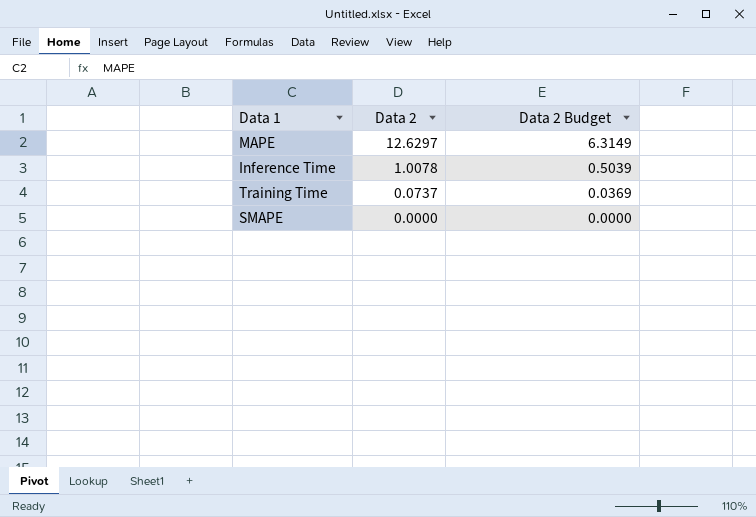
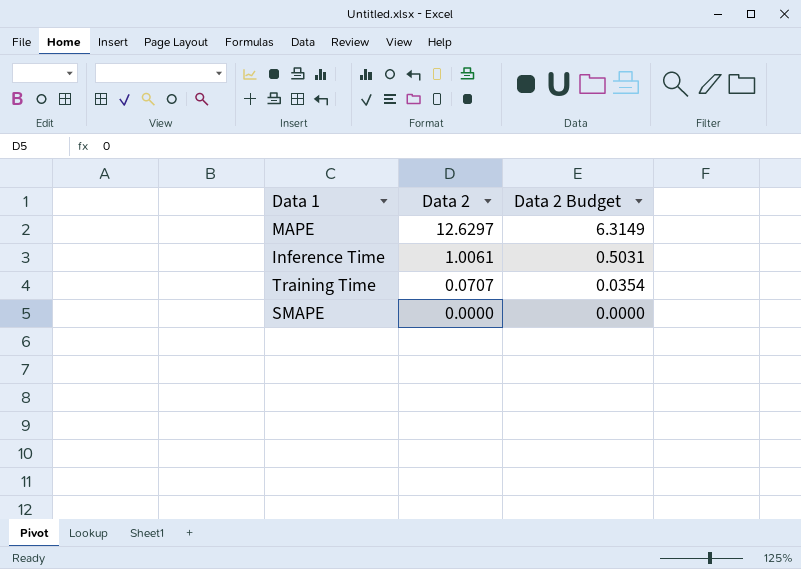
Inference Time | Data 2: 1.0078 -> 1.0061
Inference Time | Data 2 Budget: 0.5039 -> 0.5031
Training Time | Data 2: 0.0737 -> 0.0707
Training Time | Data 2 Budget: 0.0369 -> 0.0354

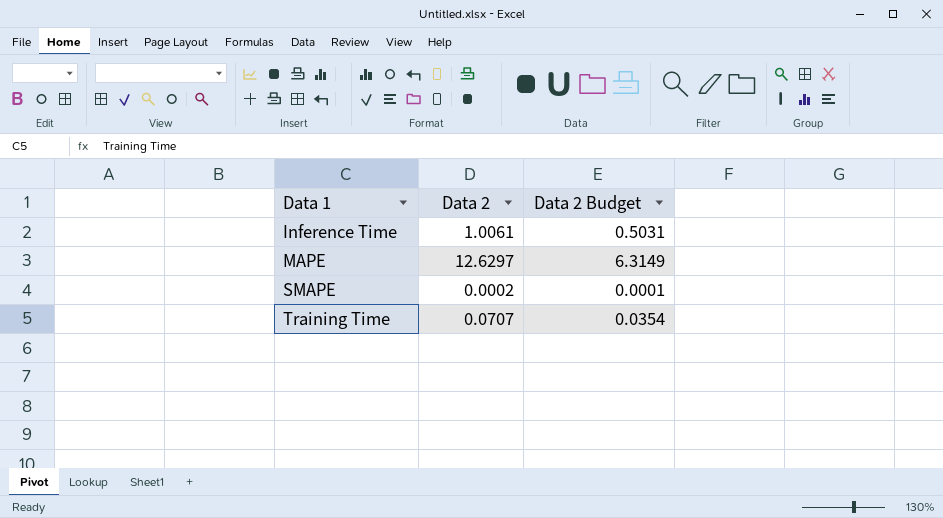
row order: Data 2 descending -> Data 1 ascending
SMAPE | Data 2: 0.0000 -> 0.0002
SMAPE | Data 2 Budget: 0.0000 -> 0.0001

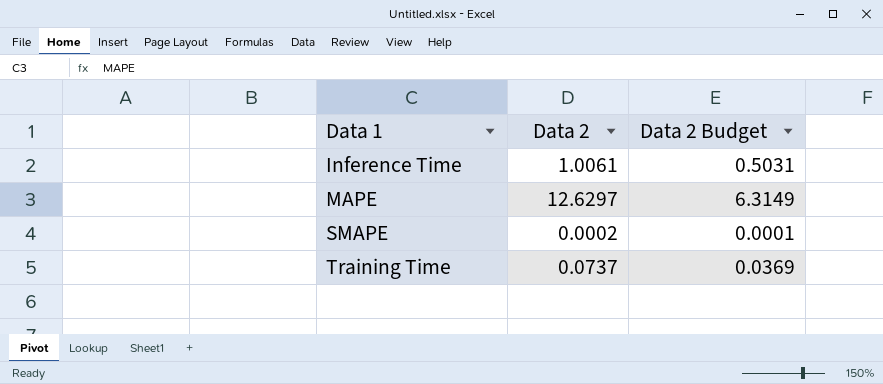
Training Time | Data 2: 0.0707 -> 0.0737
Training Time | Data 2 Budget: 0.0354 -> 0.0369

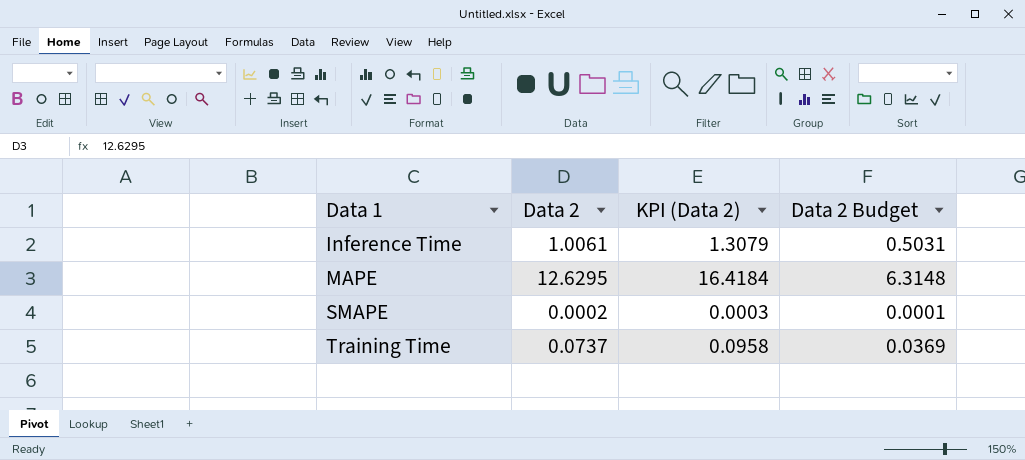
column KPI (Data 2) | formula: none -> [Data 2] * 1.3
MAPE | Data 2: 12.6297 -> 12.6295
MAPE | Data 2 Budget: 6.3149 -> 6.3148

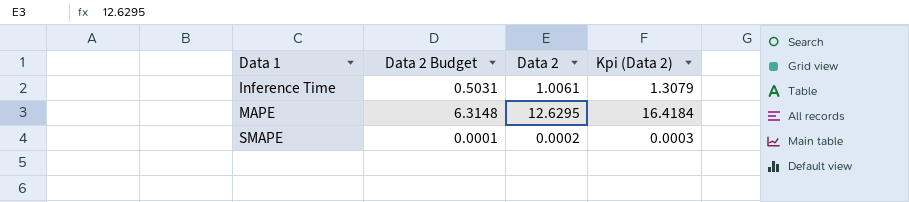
column Data 2 Budget | position: 4 -> 2
column name: KPI (Data 2) -> Kpi (Data 2)
row Training Time: 0.0737 | 0.0958 | 0.0369 -> none

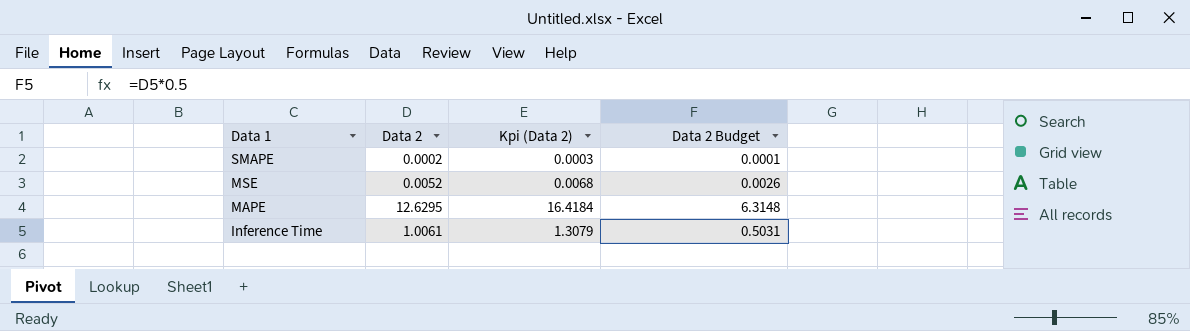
row order: Data 1 ascending -> Data 1 descending
column Data 2 Budget | position: 2 -> 4
row MSE: none -> 0.0052 | 0.0068 | 0.0026

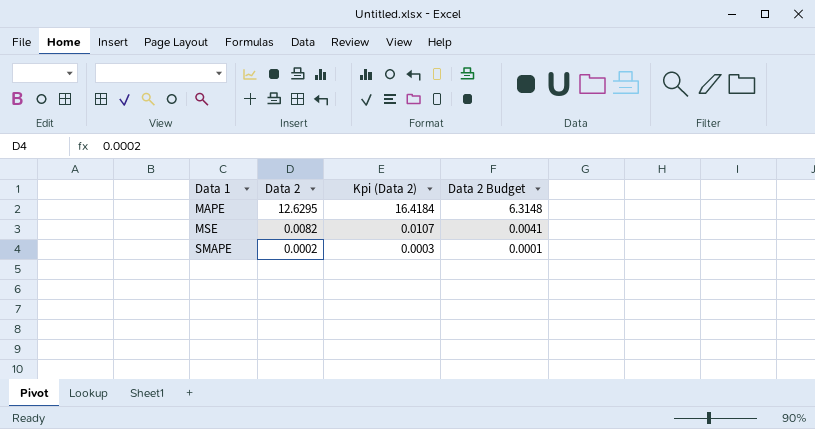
row order: Data 1 descending -> Data 1 ascending
row Inference Time: 1.0061 | 1.3079 | 0.5031 -> none
MSE | Data 2: 0.0052 -> 0.0082
MSE | Kpi (Data 2): 0.0068 -> 0.0107
MSE | Data 2 Budget: 0.0026 -> 0.0041

